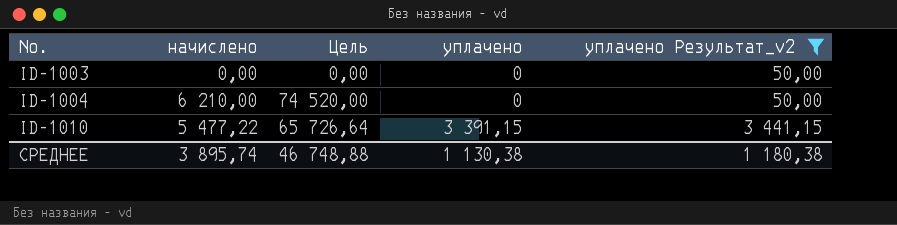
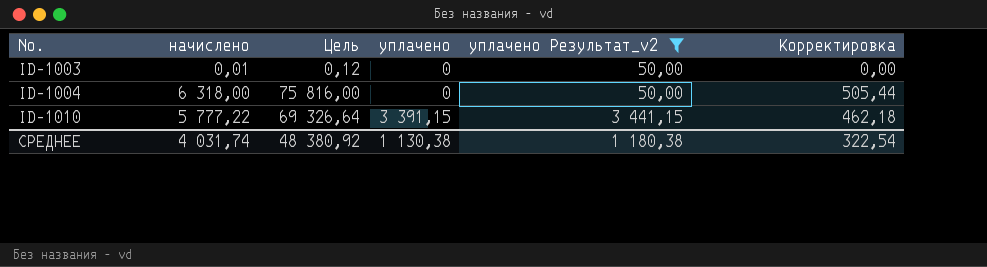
column Корректировка | formula: none -> [начислено] * 0,08
ID-1003 | начислено: 0,00 -> 0,01
ID-1003 | Цель: 0,00 -> 0,12
ID-1004 | начислено: 6 210,00 -> 6 318,00
ID-1004 | Цель: 74 520,00 -> 75 816,00
ID-1010 | начислено: 5 477,22 -> 5 777,22
ID-1010 | Цель: 65 726,64 -> 69 326,64
СРЕДНЕЕ | начислено: 3 895,74 -> 4 031,74
СРЕДНЕЕ | Цель: 46 748,88 -> 48 380,92

